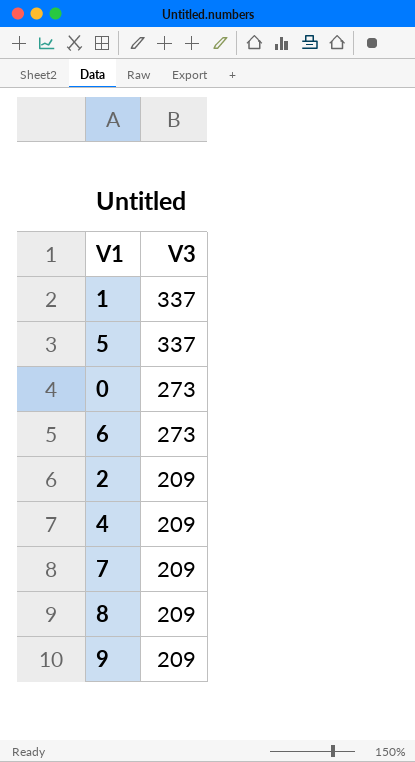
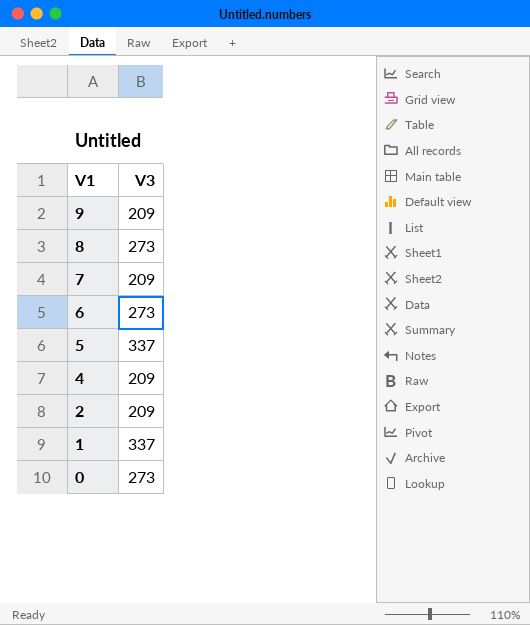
row order: V3 descending -> V1 descending
8 | V3: 209 -> 273

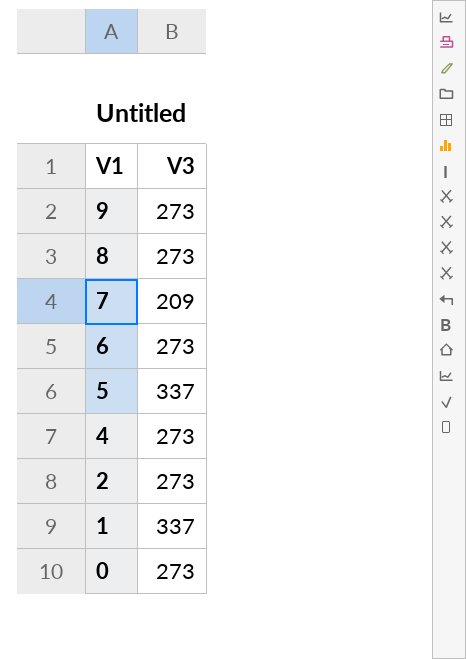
9 | V3: 209 -> 273
4 | V3: 209 -> 273
2 | V3: 209 -> 273

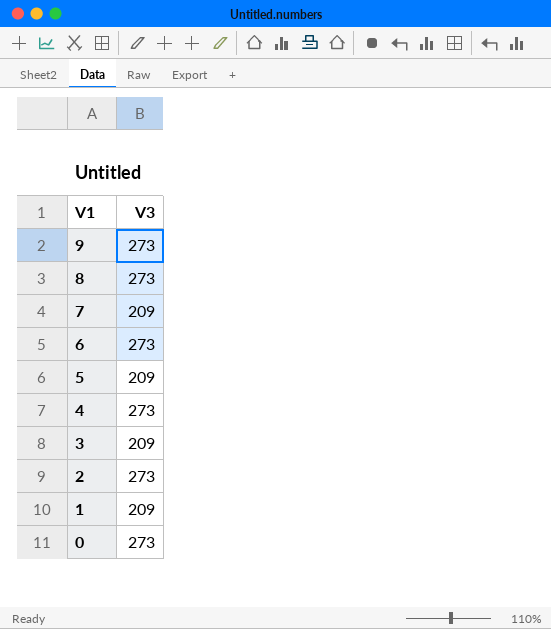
5 | V3: 337 -> 209
row 3: none -> 209
1 | V3: 337 -> 209

